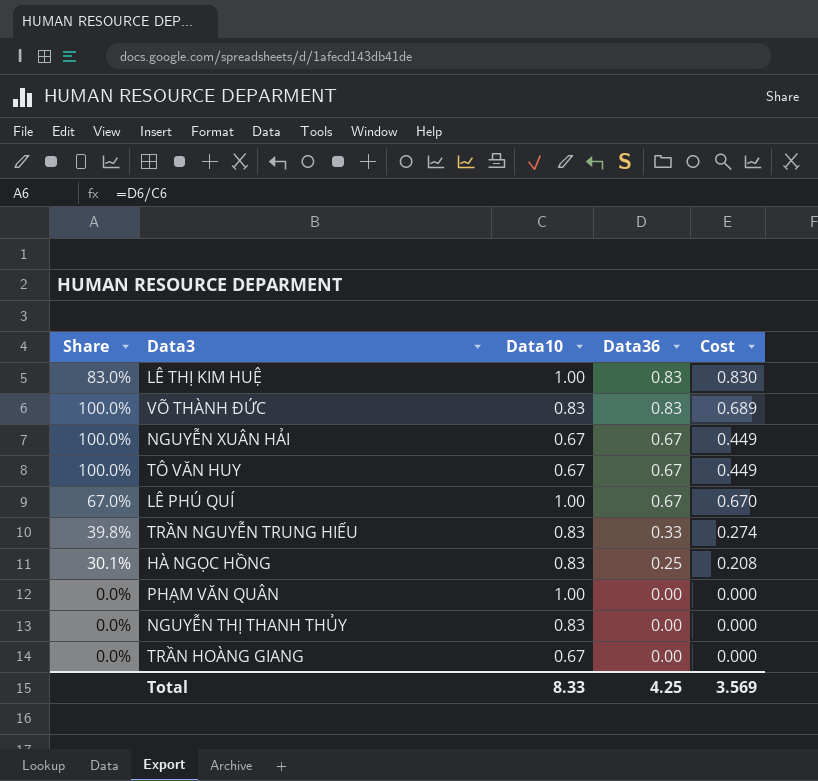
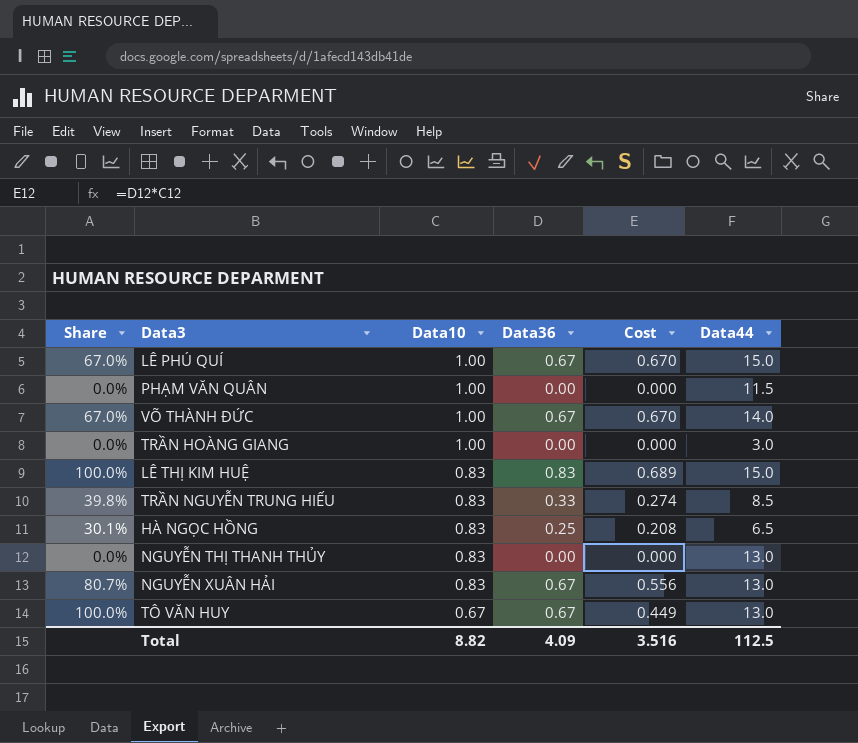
row order: Data36 descending -> Data10 descending
column Data44 | position: none -> 6
VÕ THÀNH ĐỨC | Share: 100.0% -> 67.0%
VÕ THÀNH ĐỨC | Data10: 0.83 -> 1.00
VÕ THÀNH ĐỨC | Data36: 0.83 -> 0.67
VÕ THÀNH ĐỨC | Cost: 0.689 -> 0.670
TRẦN HOÀNG GIANG | Data10: 0.67 -> 1.00
LÊ THỊ KIM HUỆ | Share: 83.0% -> 100.0%
LÊ THỊ KIM HUỆ | Data10: 1.00 -> 0.83
LÊ THỊ KIM HUỆ | Cost: 0.830 -> 0.689
NGUYỄN XUÂN HẢI | Share: 100.0% -> 80.7%
NGUYỄN XUÂN HẢI | Data10: 0.67 -> 0.83
NGUYỄN XUÂN HẢI | Cost: 0.449 -> 0.556
Total | Data10: 8.33 -> 8.82
Total | Data36: 4.25 -> 4.09
Total | Cost: 3.569 -> 3.516

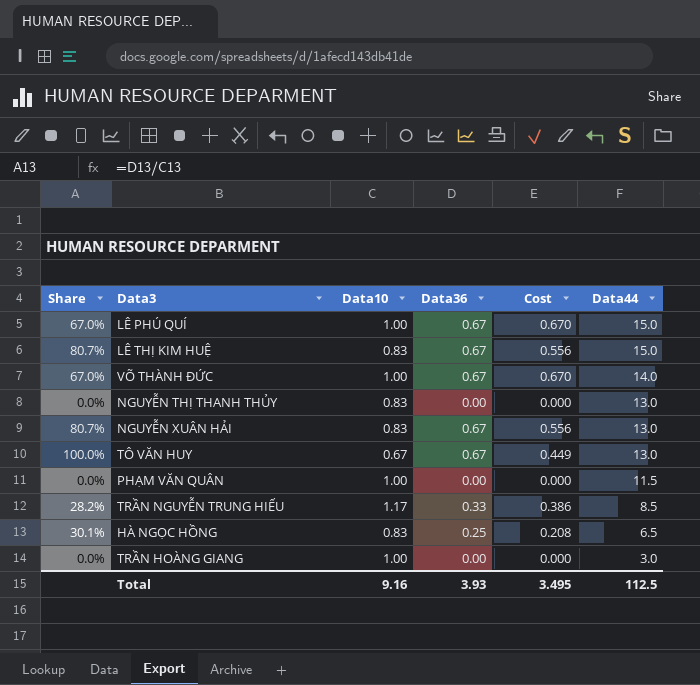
row order: Data10 descending -> Data44 descending
LÊ THỊ KIM HUỆ | Share: 100.0% -> 80.7%
LÊ THỊ KIM HUỆ | Data36: 0.83 -> 0.67
LÊ THỊ KIM HUỆ | Cost: 0.689 -> 0.556
TRẦN NGUYỄN TRUNG HIẾU | Share: 39.8% -> 28.2%
TRẦN NGUYỄN TRUNG HIẾU | Data10: 0.83 -> 1.17
TRẦN NGUYỄN TRUNG HIẾU | Cost: 0.274 -> 0.386
Total | Data10: 8.82 -> 9.16
Total | Data36: 4.09 -> 3.93
Total | Cost: 3.516 -> 3.495

